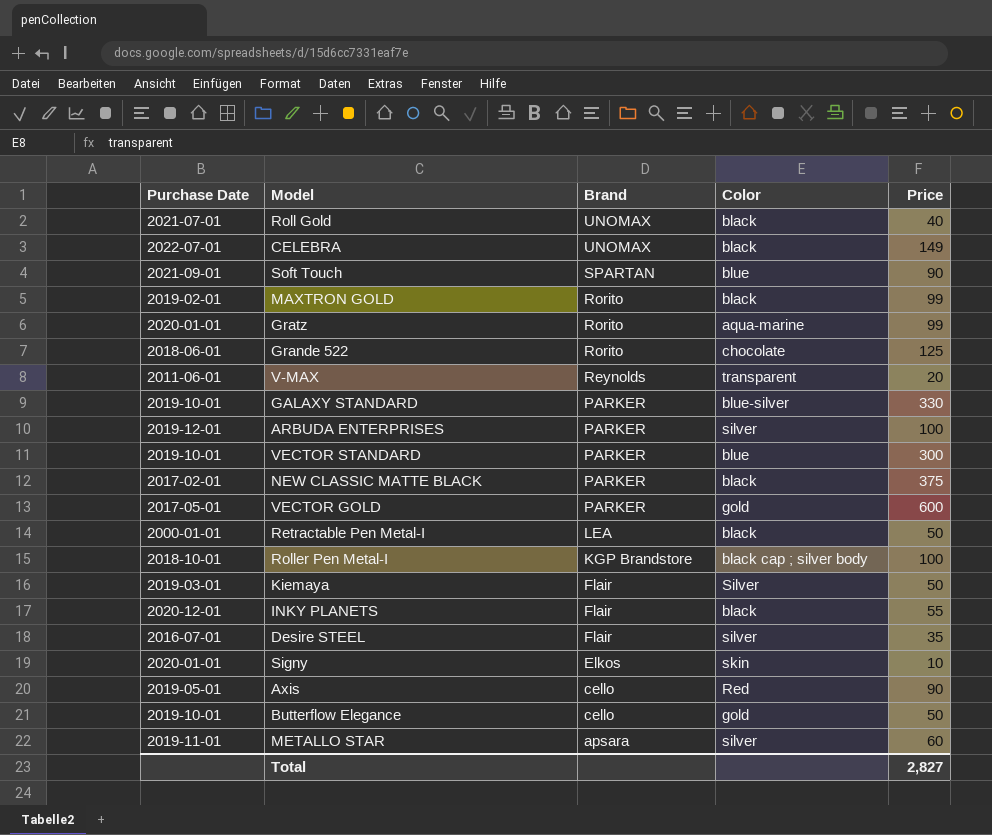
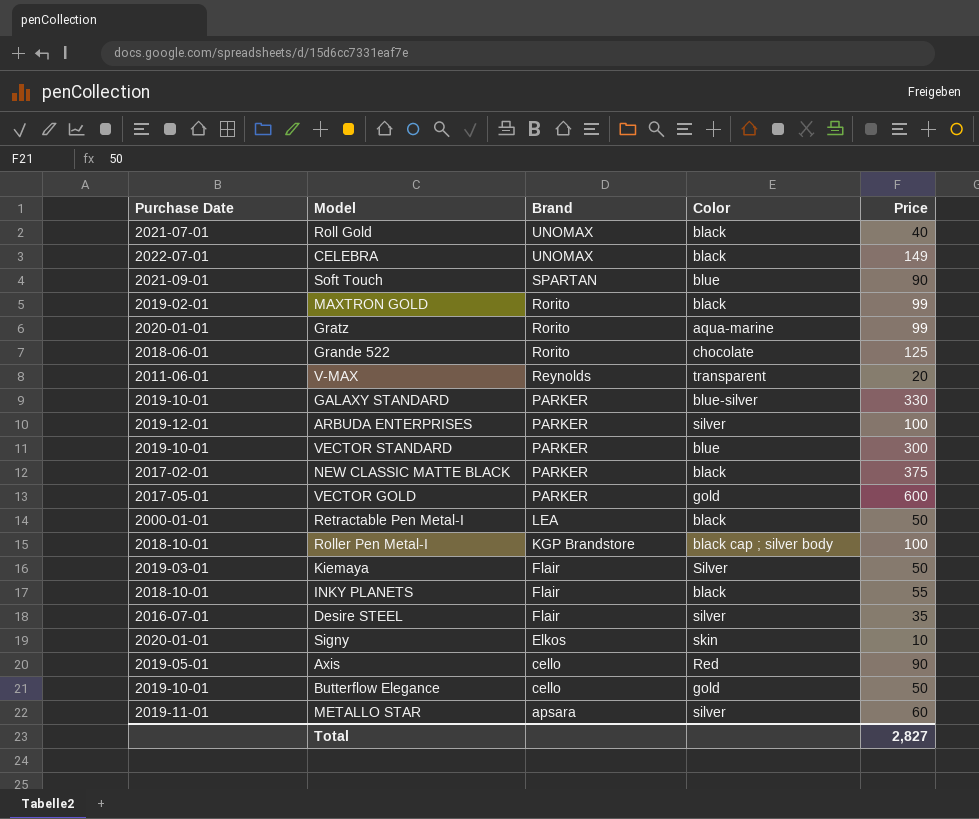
INKY PLANETS | Purchase Date: 2020-12-01 -> 2018-10-01

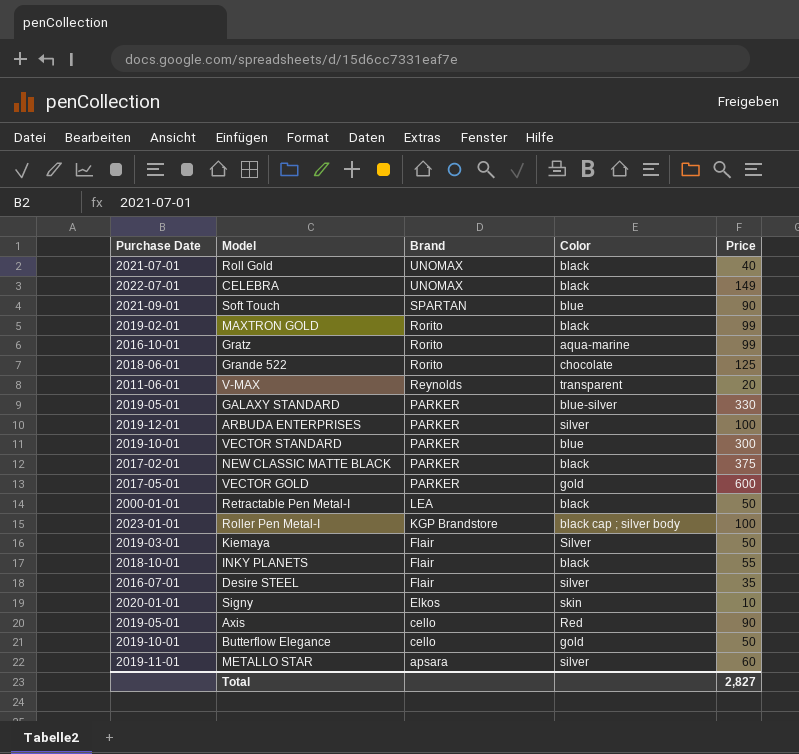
Gratz | Purchase Date: 2020-01-01 -> 2016-10-01
GALAXY STANDARD | Purchase Date: 2019-10-01 -> 2019-05-01
Roller Pen Metal-I | Purchase Date: 2018-10-01 -> 2023-01-01

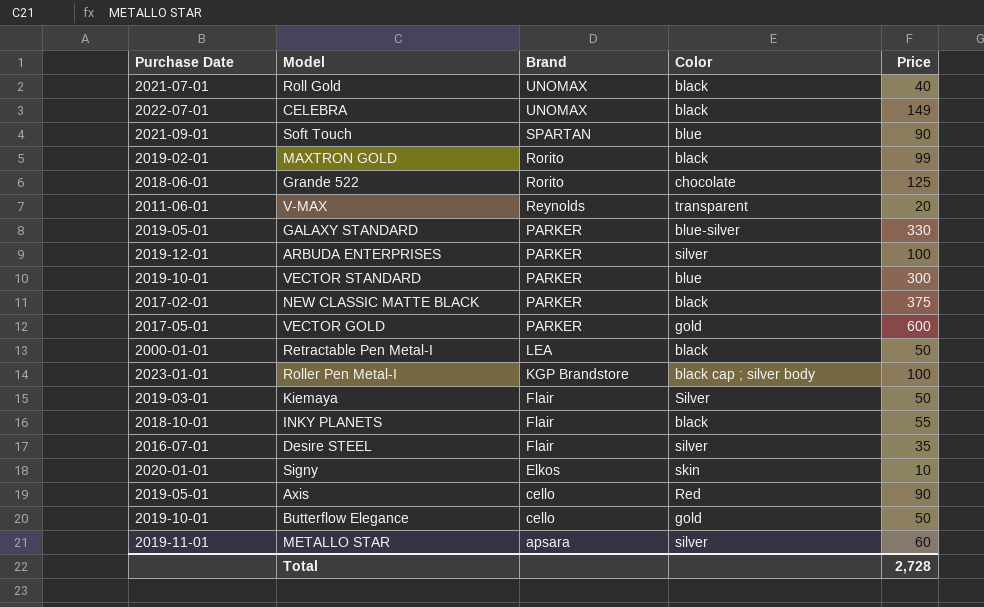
row Gratz: 2016-10-01 | Rorito | aqua-marine | 99 -> none
Total | Price: 2,827 -> 2,728

